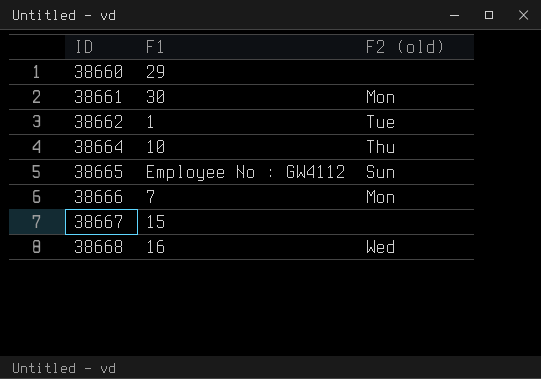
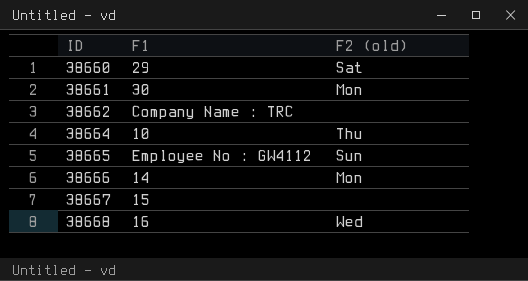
38660 | F2 (old): none -> Sat
38662 | F1: 1 -> Company Name : TRC
38662 | F2 (old): Tue -> none
38666 | F1: 7 -> 14

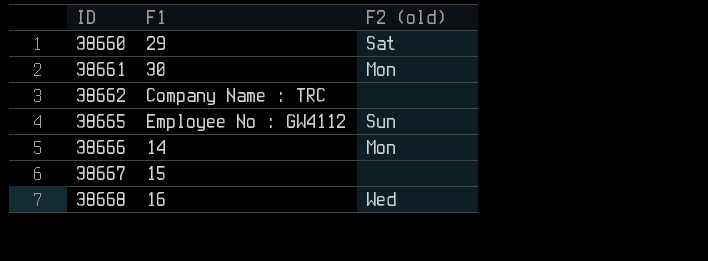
row 38664: 10 | Thu -> none

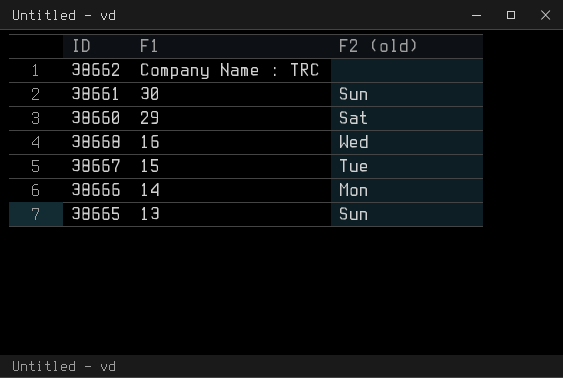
row order: ID ascending -> F1 descending
38661 | F2 (old): Mon -> Sun
38667 | F2 (old): none -> Tue
38665 | F1: Employee No : GW4112 -> 13

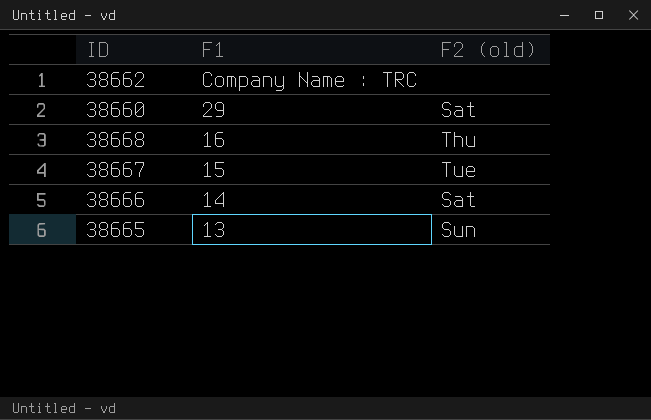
row 38661: 30 | Sun -> none
38668 | F2 (old): Wed -> Thu
38666 | F2 (old): Mon -> Sat

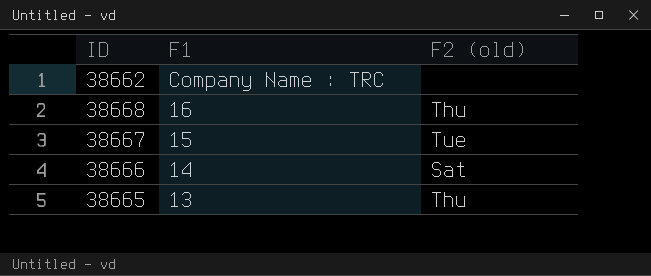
row 38660: 29 | Sat -> none
38665 | F2 (old): Sun -> Thu

